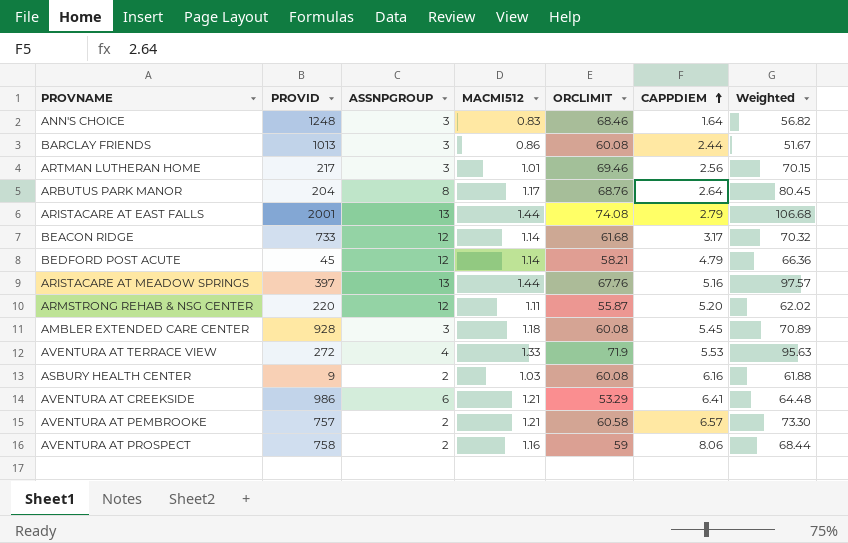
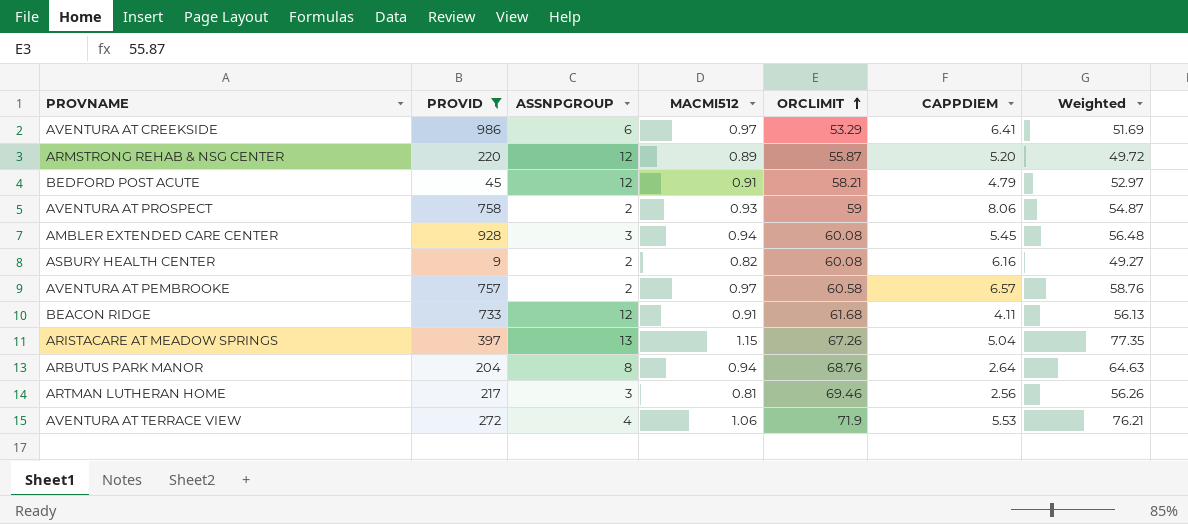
filter: none -> PROVID <= 986
row order: CAPPDIEM ascending -> ORCLIMIT ascending
AVENTURA AT CREEKSIDE | MACMI512: 1.21 -> 0.97
AVENTURA AT CREEKSIDE | Weighted: 64.48 -> 51.69
ARMSTRONG REHAB & NSG CENTER | MACMI512: 1.11 -> 0.89
ARMSTRONG REHAB & NSG CENTER | Weighted: 62.02 -> 49.72
BEDFORD POST ACUTE | MACMI512: 1.14 -> 0.91
BEDFORD POST ACUTE | Weighted: 66.36 -> 52.97
AVENTURA AT PROSPECT | MACMI512: 1.16 -> 0.93
AVENTURA AT PROSPECT | Weighted: 68.44 -> 54.87
AMBLER EXTENDED CARE CENTER | MACMI512: 1.18 -> 0.94
AMBLER EXTENDED CARE CENTER | Weighted: 70.89 -> 56.48
ASBURY HEALTH CENTER | MACMI512: 1.03 -> 0.82
ASBURY HEALTH CENTER | Weighted: 61.88 -> 49.27
AVENTURA AT PEMBROOKE | MACMI512: 1.21 -> 0.97
AVENTURA AT PEMBROOKE | Weighted: 73.30 -> 58.76
BEACON RIDGE | MACMI512: 1.14 -> 0.91
BEACON RIDGE | CAPPDIEM: 3.17 -> 4.11
BEACON RIDGE | Weighted: 70.32 -> 56.13
ARISTACARE AT MEADOW SPRINGS | MACMI512: 1.44 -> 1.15
ARISTACARE AT MEADOW SPRINGS | ORCLIMIT: 67.76 -> 67.26
ARISTACARE AT MEADOW SPRINGS | CAPPDIEM: 5.16 -> 5.04
ARISTACARE AT MEADOW SPRINGS | Weighted: 97.57 -> 77.35
ARBUTUS PARK MANOR | MACMI512: 1.17 -> 0.94
ARBUTUS PARK MANOR | Weighted: 80.45 -> 64.63
ARTMAN LUTHERAN HOME | MACMI512: 1.01 -> 0.81
ARTMAN LUTHERAN HOME | Weighted: 70.15 -> 56.26
AVENTURA AT TERRACE VIEW | MACMI512: 1.33 -> 1.06
AVENTURA AT TERRACE VIEW | Weighted: 95.63 -> 76.21

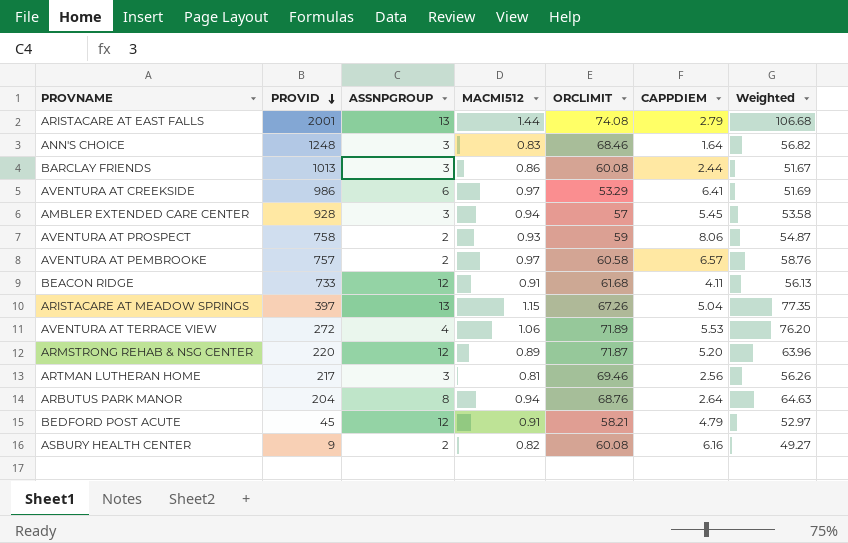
filter: PROVID <= 986 -> none
row order: ORCLIMIT ascending -> PROVID descending
AMBLER EXTENDED CARE CENTER | ORCLIMIT: 60.08 -> 57
AMBLER EXTENDED CARE CENTER | Weighted: 56.48 -> 53.58
AVENTURA AT TERRACE VIEW | ORCLIMIT: 71.9 -> 71.89
AVENTURA AT TERRACE VIEW | Weighted: 76.21 -> 76.20
ARMSTRONG REHAB & NSG CENTER | ORCLIMIT: 55.87 -> 71.87
ARMSTRONG REHAB & NSG CENTER | Weighted: 49.72 -> 63.96

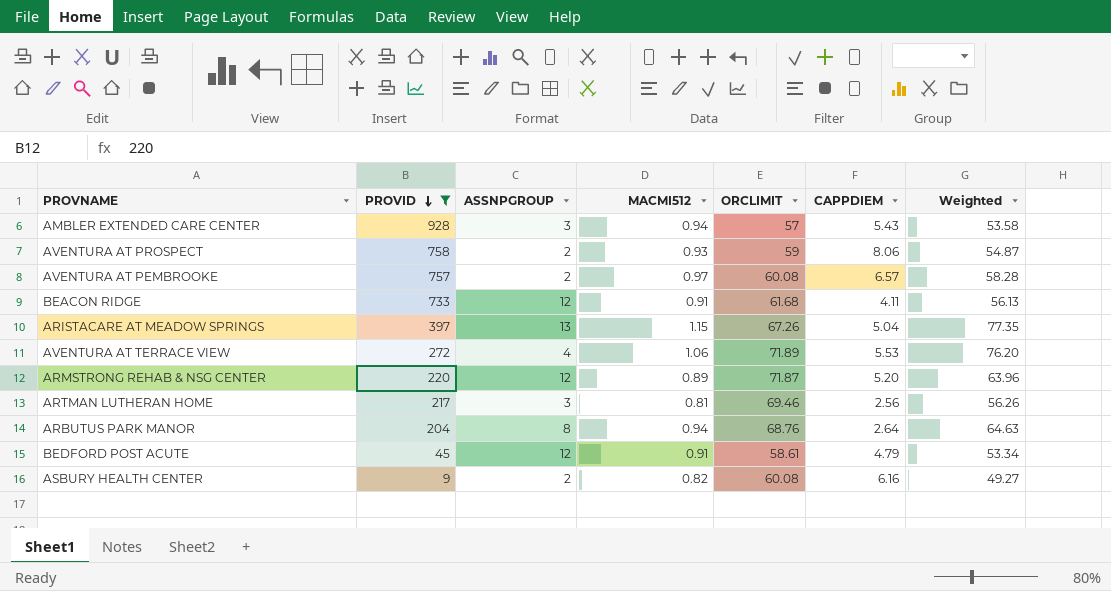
filter: none -> PROVID <= 928
AMBLER EXTENDED CARE CENTER | CAPPDIEM: 5.45 -> 5.43
AVENTURA AT PEMBROOKE | ORCLIMIT: 60.58 -> 60.08
AVENTURA AT PEMBROOKE | Weighted: 58.76 -> 58.28
BEDFORD POST ACUTE | ORCLIMIT: 58.21 -> 58.61
BEDFORD POST ACUTE | Weighted: 52.97 -> 53.34

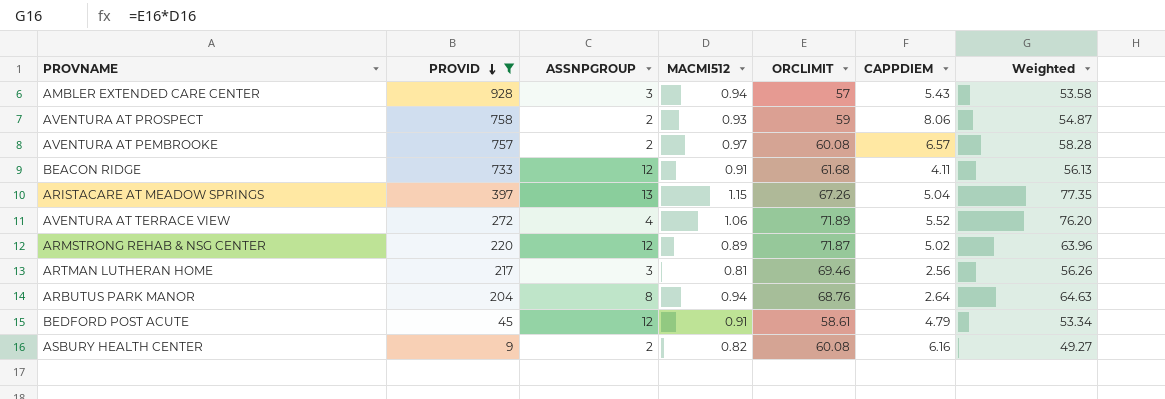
AVENTURA AT TERRACE VIEW | CAPPDIEM: 5.53 -> 5.52
ARMSTRONG REHAB & NSG CENTER | CAPPDIEM: 5.20 -> 5.02

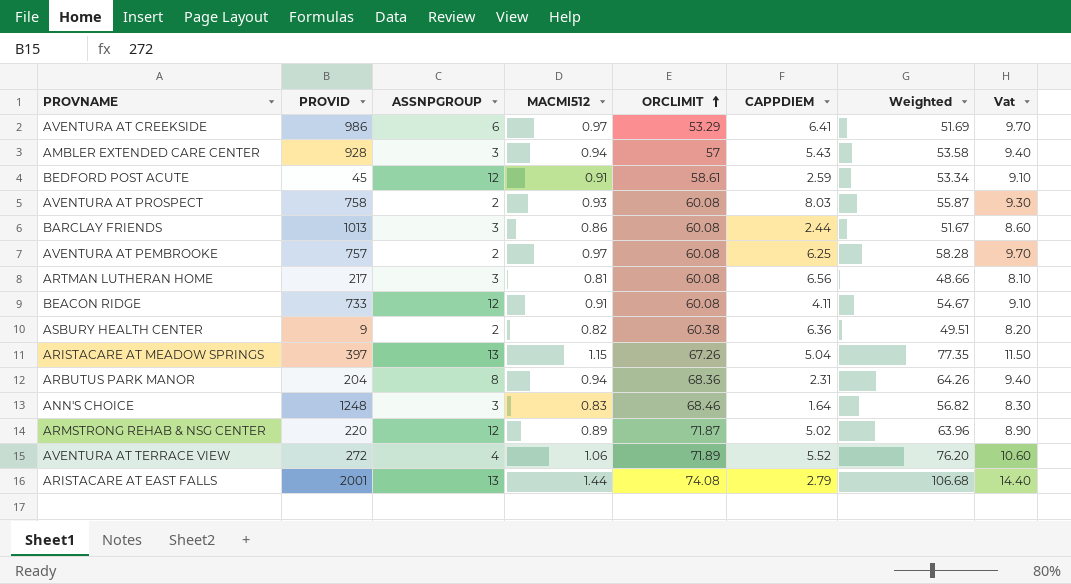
filter: PROVID <= 928 -> none
row order: PROVID descending -> ORCLIMIT ascending
column Vat | formula: none -> [MACMI512] * 10
BEDFORD POST ACUTE | CAPPDIEM: 4.79 -> 2.59
AVENTURA AT PROSPECT | ORCLIMIT: 59 -> 60.08
AVENTURA AT PROSPECT | CAPPDIEM: 8.06 -> 8.03
AVENTURA AT PROSPECT | Weighted: 54.87 -> 55.87
AVENTURA AT PEMBROOKE | CAPPDIEM: 6.57 -> 6.25
ARTMAN LUTHERAN HOME | ORCLIMIT: 69.46 -> 60.08
ARTMAN LUTHERAN HOME | CAPPDIEM: 2.56 -> 6.56
ARTMAN LUTHERAN HOME | Weighted: 56.26 -> 48.66
BEACON RIDGE | ORCLIMIT: 61.68 -> 60.08
BEACON RIDGE | Weighted: 56.13 -> 54.67
ASBURY HEALTH CENTER | ORCLIMIT: 60.08 -> 60.38
ASBURY HEALTH CENTER | CAPPDIEM: 6.16 -> 6.36
ASBURY HEALTH CENTER | Weighted: 49.27 -> 49.51
ARBUTUS PARK MANOR | ORCLIMIT: 68.76 -> 68.36
ARBUTUS PARK MANOR | CAPPDIEM: 2.64 -> 2.31
ARBUTUS PARK MANOR | Weighted: 64.63 -> 64.26

